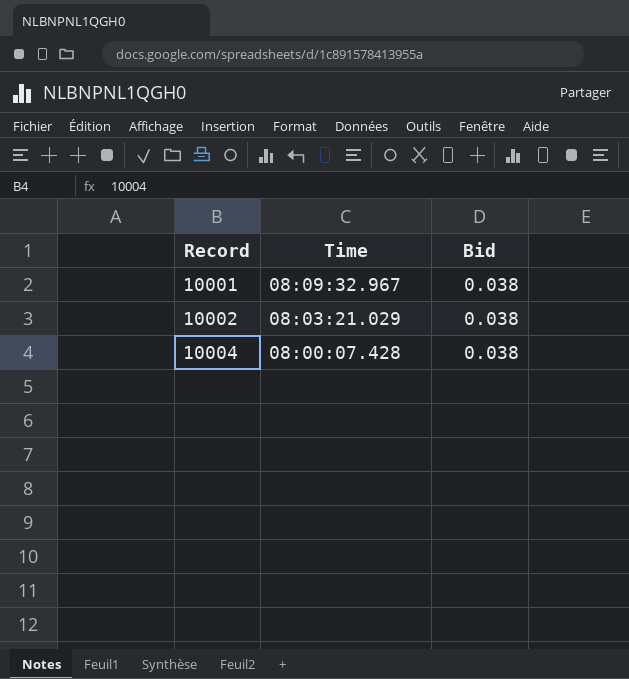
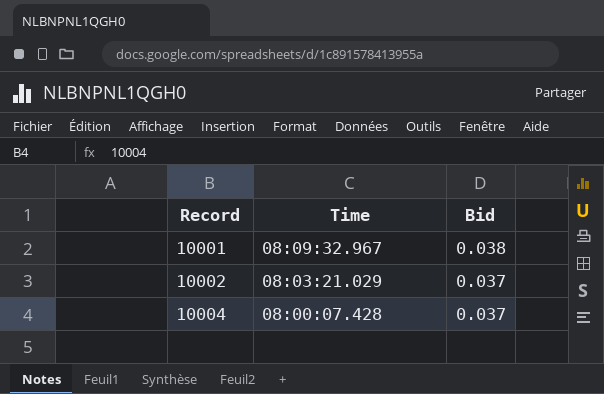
10002 | Bid: 0.038 -> 0.037
10004 | Bid: 0.038 -> 0.037

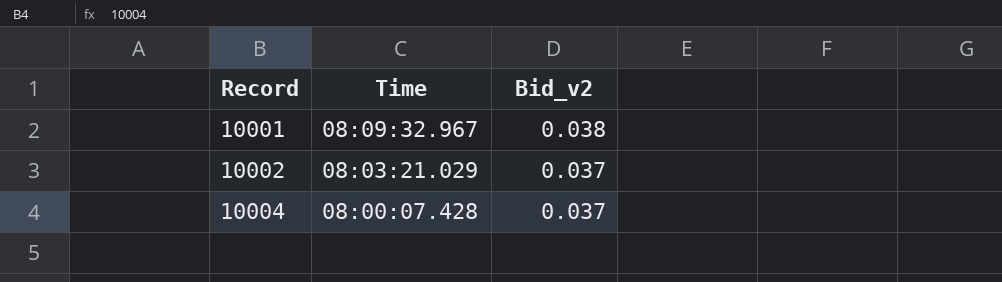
column name: Bid -> Bid_v2

